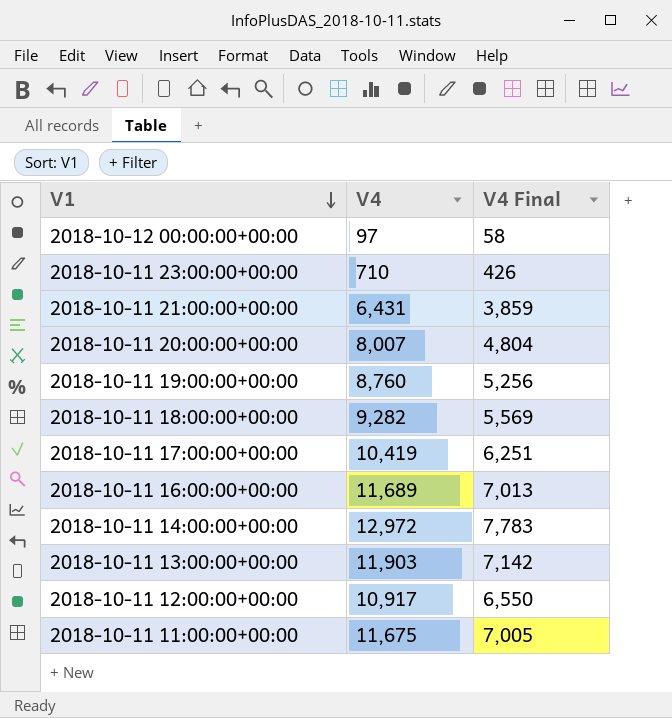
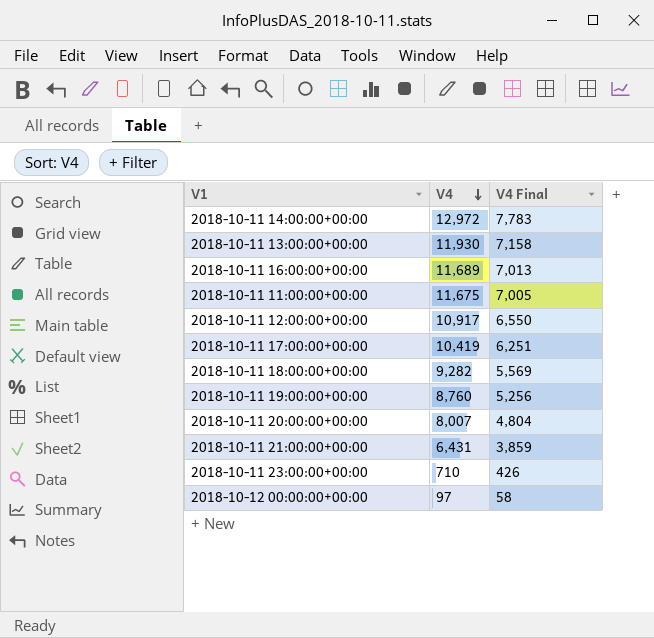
row order: V1 descending -> V4 descending
2018-10-11 13:00:00+00:00 | V4: 11,903 -> 11,930
2018-10-11 13:00:00+00:00 | V4 Final: 7,142 -> 7,158

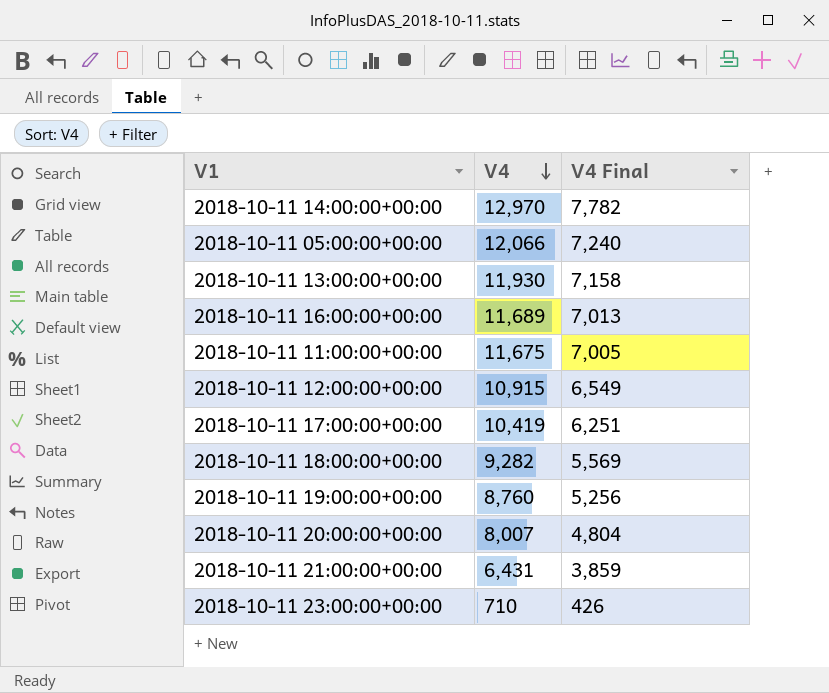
row 2018-10-12 00:00:00+00:00: 97 | 58 -> none
2018-10-11 14:00:00+00:00 | V4: 12,972 -> 12,970
2018-10-11 14:00:00+00:00 | V4 Final: 7,783 -> 7,782
row 2018-10-11 05:00:00+00:00: none -> 12,066 | 7,240
2018-10-11 12:00:00+00:00 | V4: 10,917 -> 10,915
2018-10-11 12:00:00+00:00 | V4 Final: 6,550 -> 6,549

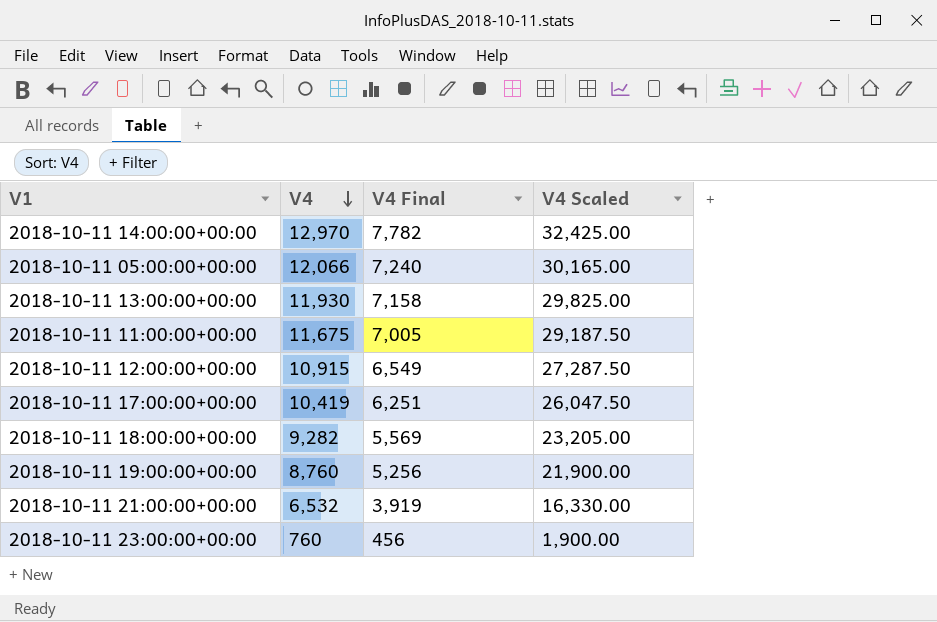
column V4 Scaled | formula: none -> [V4] * 2.5
row 2018-10-11 16:00:00+00:00: 11,689 | 7,013 -> none
row 2018-10-11 20:00:00+00:00: 8,007 | 4,804 -> none
2018-10-11 21:00:00+00:00 | V4: 6,431 -> 6,532
2018-10-11 21:00:00+00:00 | V4 Final: 3,859 -> 3,919
2018-10-11 23:00:00+00:00 | V4: 710 -> 760
2018-10-11 23:00:00+00:00 | V4 Final: 426 -> 456

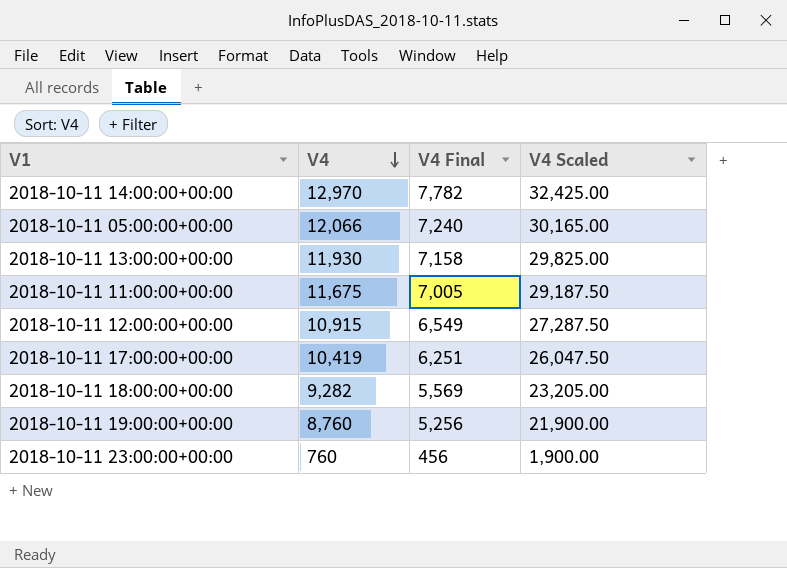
row 2018-10-11 21:00:00+00:00: 6,532 | 3,919 | 16,330.00 -> none

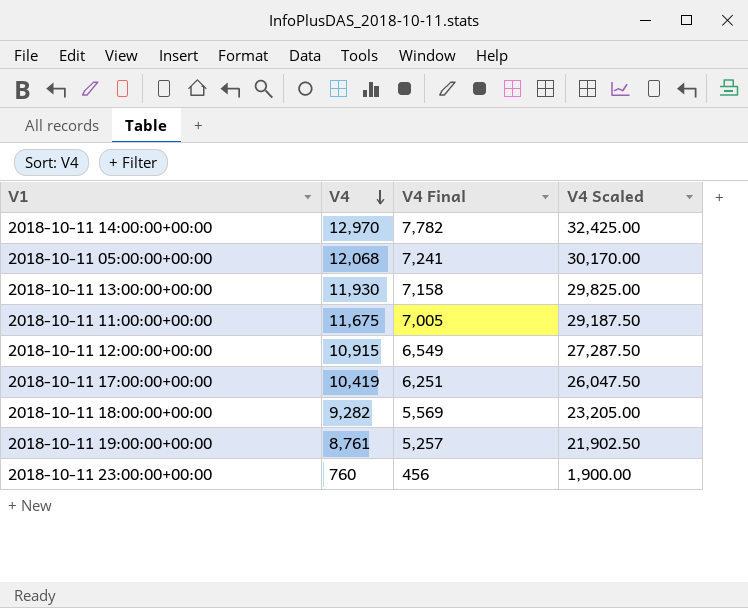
2018-10-11 05:00:00+00:00 | V4: 12,066 -> 12,068
2018-10-11 05:00:00+00:00 | V4 Final: 7,240 -> 7,241
2018-10-11 05:00:00+00:00 | V4 Scaled: 30,165.00 -> 30,170.00
2018-10-11 19:00:00+00:00 | V4: 8,760 -> 8,761
2018-10-11 19:00:00+00:00 | V4 Final: 5,256 -> 5,257
2018-10-11 19:00:00+00:00 | V4 Scaled: 21,900.00 -> 21,902.50

